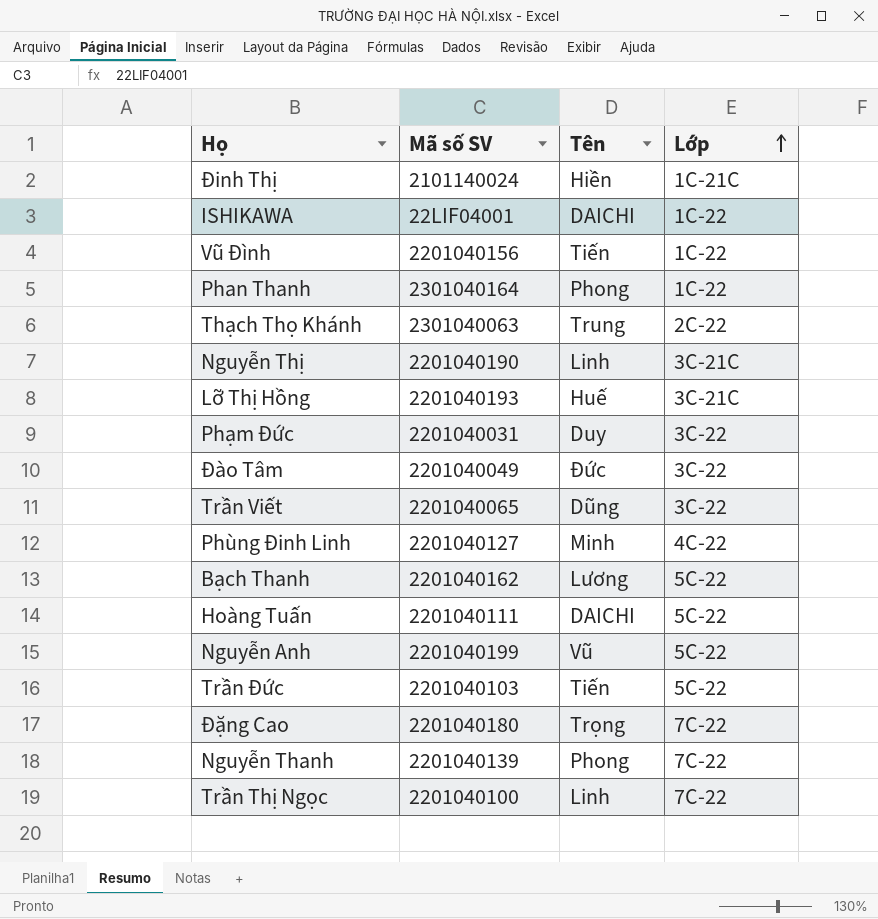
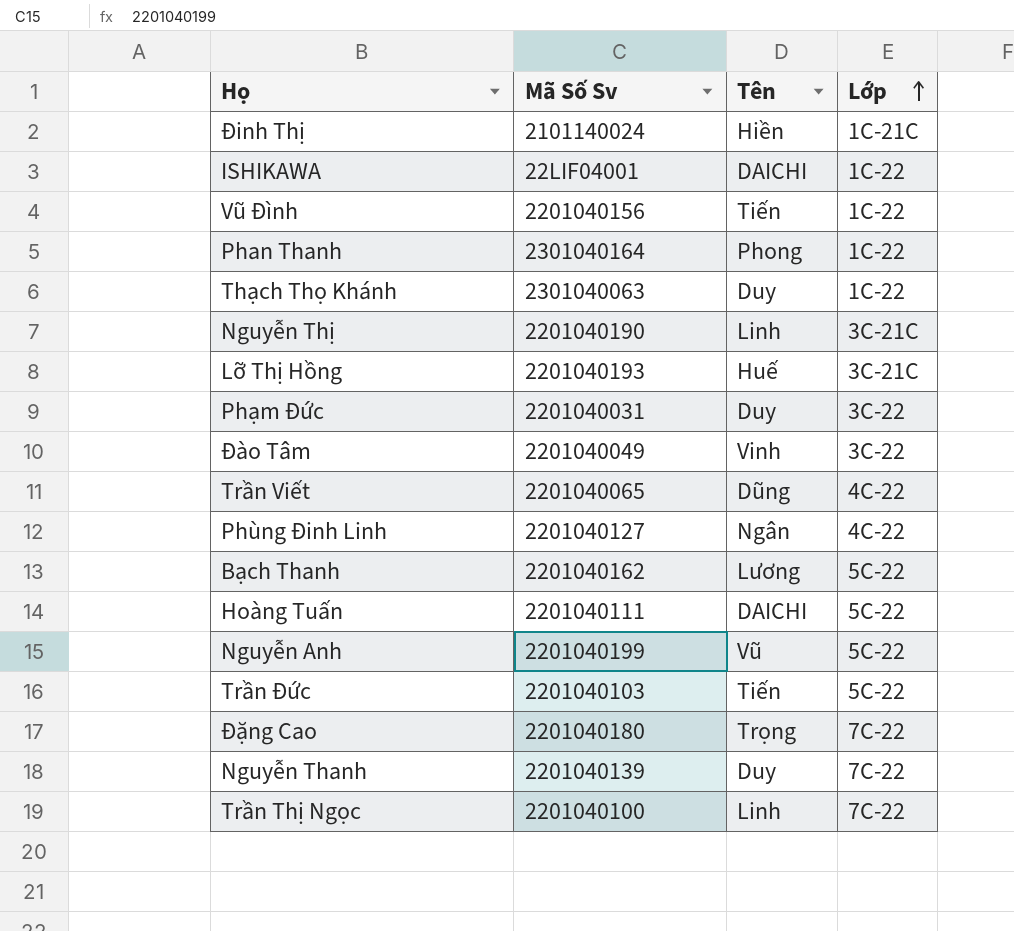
column name: Mã số SV -> Mã Số Sv
Thạch Thọ Khánh | Tên: Trung -> Duy
Thạch Thọ Khánh | Lớp: 2C-22 -> 1C-22
Đào Tâm | Tên: Đức -> Vinh
Trần Viết | Lớp: 3C-22 -> 4C-22
Phùng Đinh Linh | Tên: Minh -> Ngân
Nguyễn Thanh | Tên: Phong -> Duy

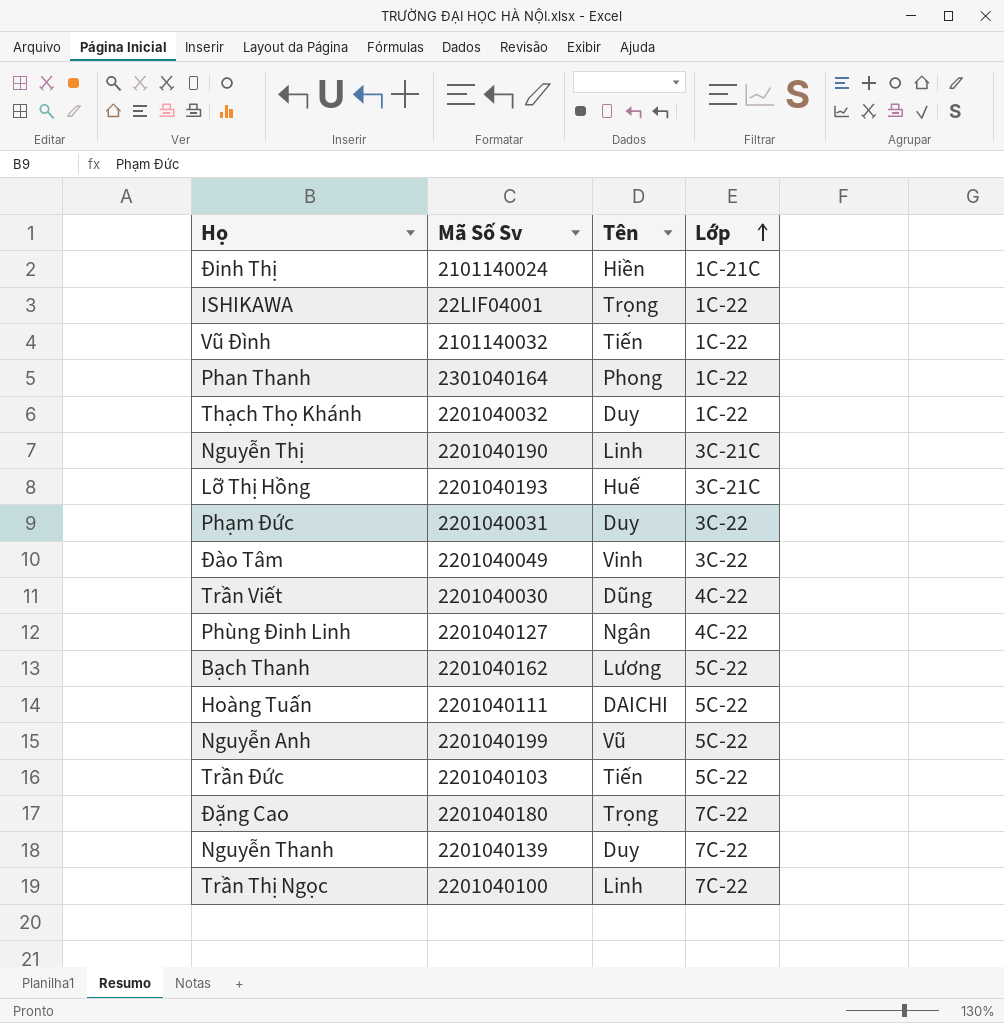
ISHIKAWA | Tên: DAICHI -> Trọng
Vũ Đình | Mã Số Sv: 2201040156 -> 2101140032
Thạch Thọ Khánh | Mã Số Sv: 2301040063 -> 2201040032
Trần Viết | Mã Số Sv: 2201040065 -> 2201040030

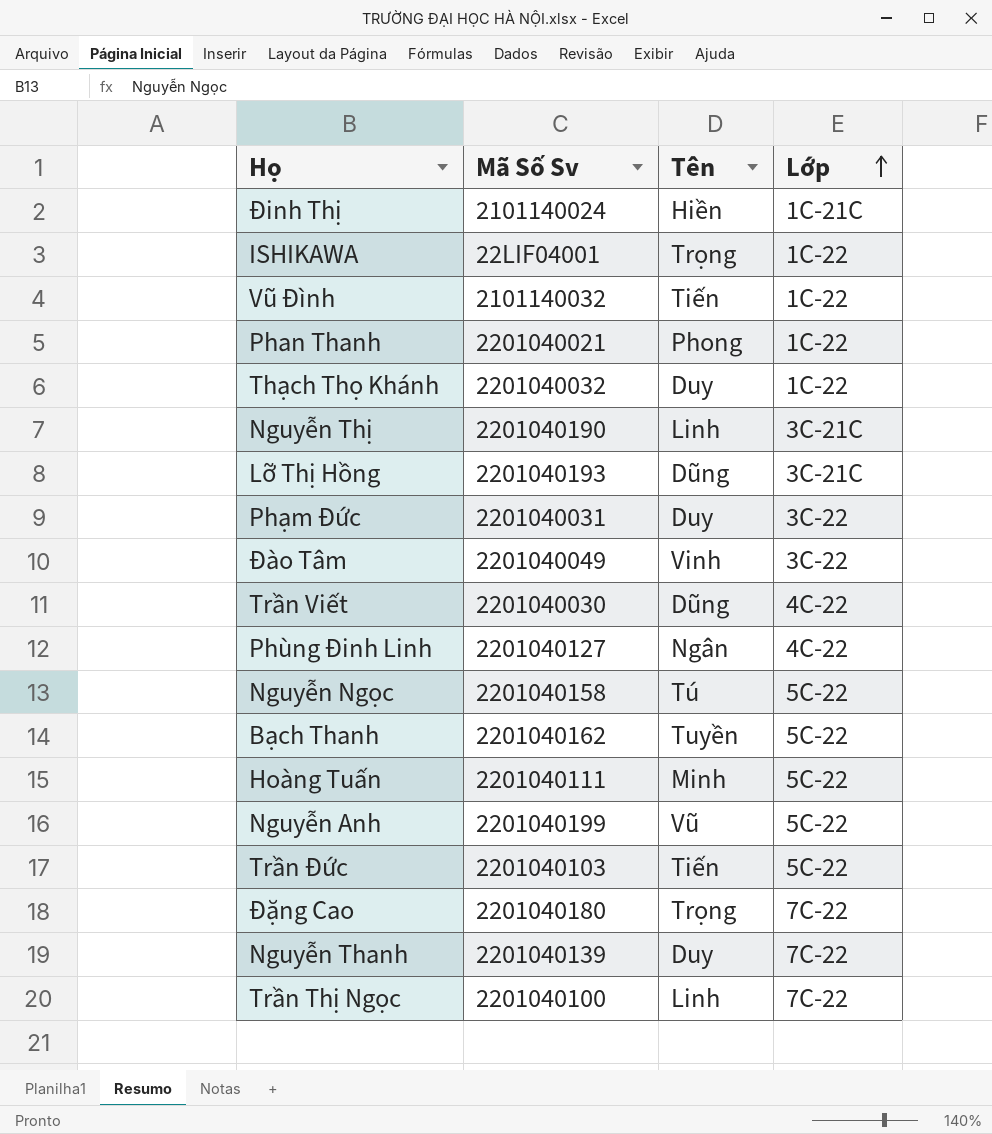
Phan Thanh | Mã Số Sv: 2301040164 -> 2201040021
Lỡ Thị Hồng | Tên: Huế -> Dũng
row Nguyễn Ngọc: none -> 2201040158 | Tú | 5C-22
Bạch Thanh | Tên: Lương -> Tuyền
Hoàng Tuấn | Tên: DAICHI -> Minh

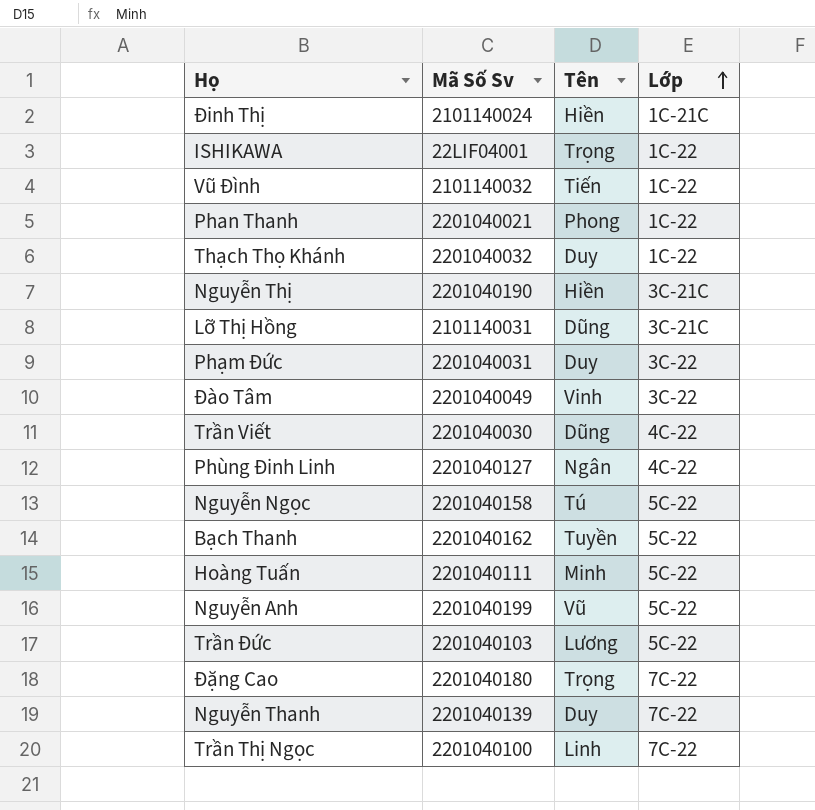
Nguyễn Thị | Tên: Linh -> Hiền
Lỡ Thị Hồng | Mã Số Sv: 2201040193 -> 2101140031
Trần Đức | Tên: Tiến -> Lương

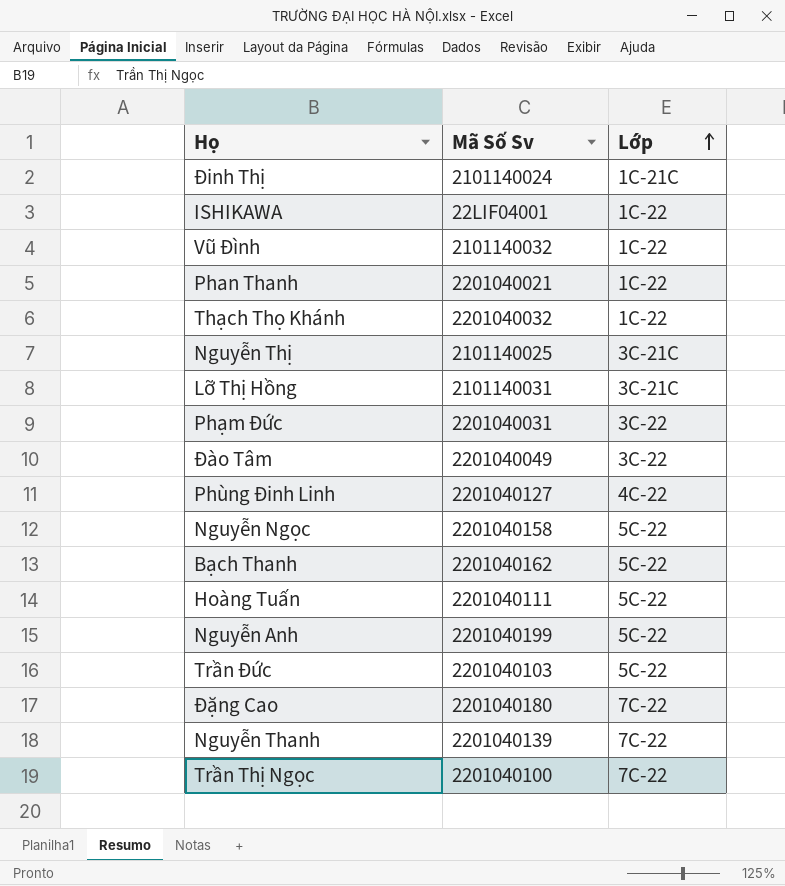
column Tên | position: 3 -> none
row Trần Viết: 2201040030 | Dũng | 4C-22 -> none
Nguyễn Thị | Mã Số Sv: 2201040190 -> 2101140025

